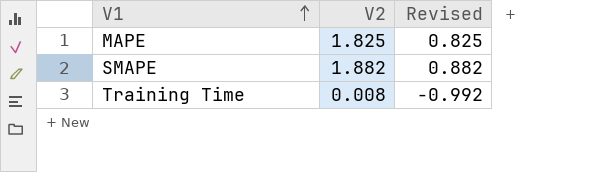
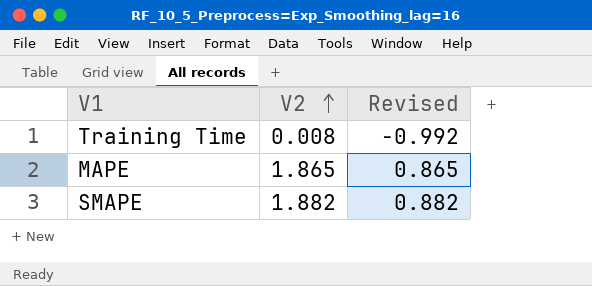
row order: V1 ascending -> V2 ascending
MAPE | V2: 1.825 -> 1.865
MAPE | Revised: 0.825 -> 0.865

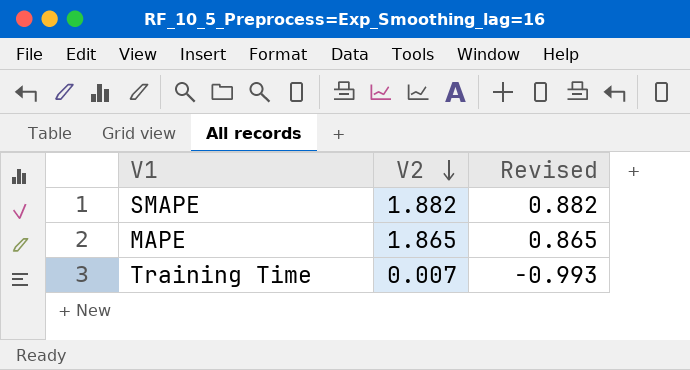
row order: V2 ascending -> V2 descending
Training Time | V2: 0.008 -> 0.007
Training Time | Revised: -0.992 -> -0.993

